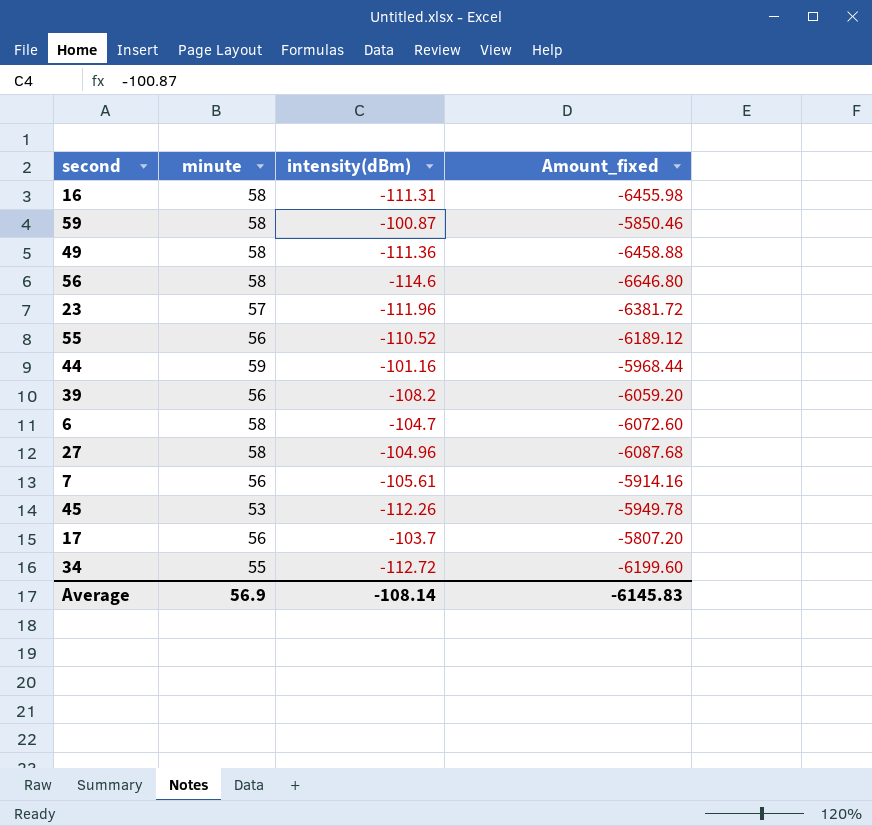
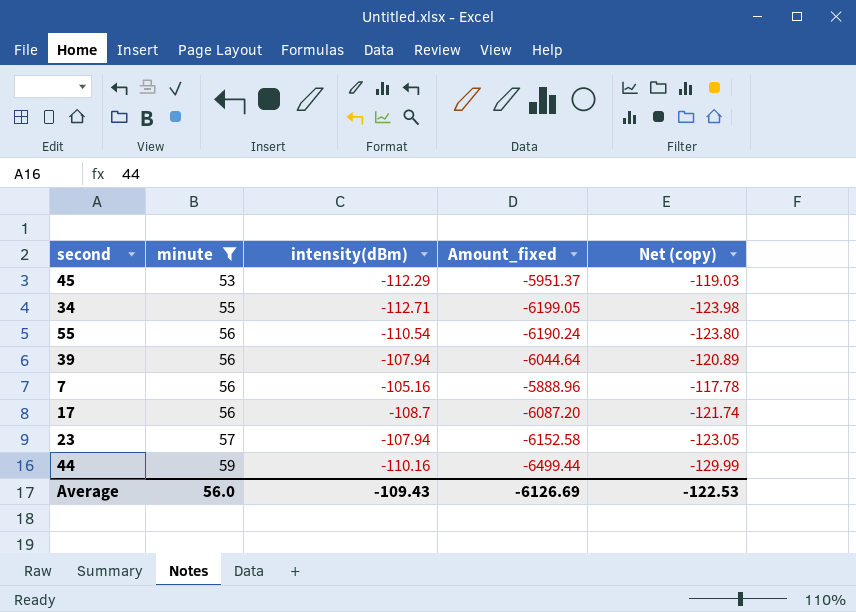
filter: none -> minute != 58
row order: none -> minute ascending
column Net (copy) | formula: none -> [Amount_fixed] * 0.02
45 | intensity(dBm): -112.26 -> -112.29
45 | Amount_fixed: -5949.78 -> -5951.37
34 | intensity(dBm): -112.72 -> -112.71
34 | Amount_fixed: -6199.60 -> -6199.05
55 | intensity(dBm): -110.52 -> -110.54
55 | Amount_fixed: -6189.12 -> -6190.24
39 | intensity(dBm): -108.2 -> -107.94
39 | Amount_fixed: -6059.20 -> -6044.64
7 | intensity(dBm): -105.61 -> -105.16
7 | Amount_fixed: -5914.16 -> -5888.96
17 | intensity(dBm): -103.7 -> -108.7
17 | Amount_fixed: -5807.20 -> -6087.20
23 | intensity(dBm): -111.96 -> -107.94
23 | Amount_fixed: -6381.72 -> -6152.58
44 | intensity(dBm): -101.16 -> -110.16
44 | Amount_fixed: -5968.44 -> -6499.44
Average | minute: 56.9 -> 56.0
Average | intensity(dBm): -108.14 -> -109.43
Average | Amount_fixed: -6145.83 -> -6126.69

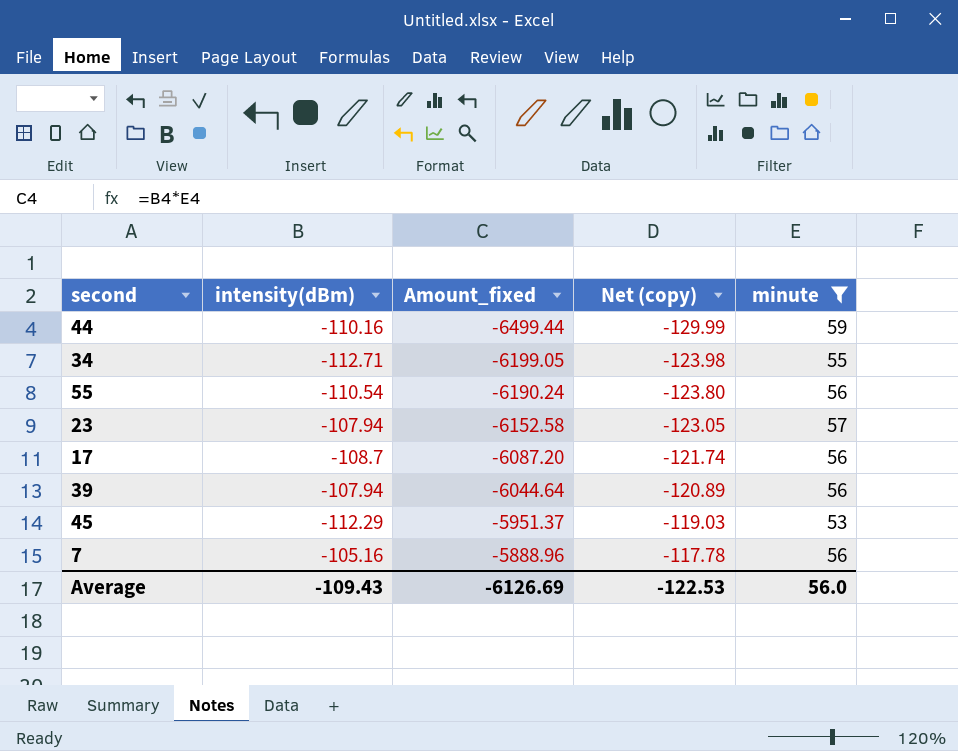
row order: minute ascending -> Amount_fixed ascending
column minute | position: 2 -> 5

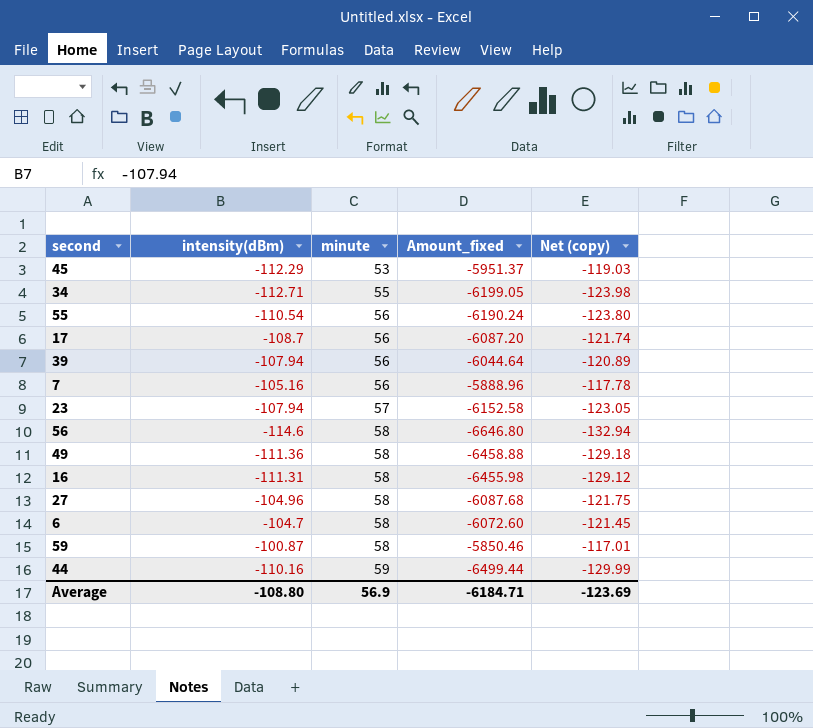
filter: minute != 58 -> none
row order: Amount_fixed ascending -> minute ascending
column minute | position: 5 -> 3
Average | intensity(dBm): -109.43 -> -108.80
Average | minute: 56.0 -> 56.9
Average | Amount_fixed: -6126.69 -> -6184.71
Average | Net (copy): -122.53 -> -123.69

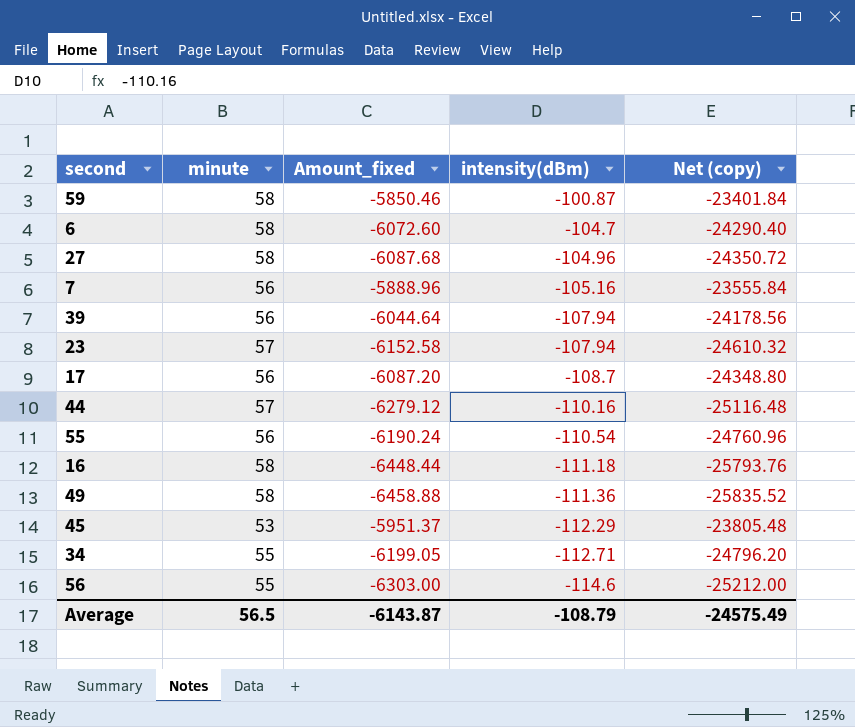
row order: minute ascending -> intensity(dBm) descending
column intensity(dBm) | position: 2 -> 4
column Net (copy) | formula: [Amount_fixed] * 0.02 -> [Amount_fixed] * 4
44 | minute: 59 -> 57
44 | Amount_fixed: -6499.44 -> -6279.12
16 | Amount_fixed: -6455.98 -> -6448.44
16 | intensity(dBm): -111.31 -> -111.18
56 | minute: 58 -> 55
56 | Amount_fixed: -6646.80 -> -6303.00
Average | minute: 56.9 -> 56.5
Average | Amount_fixed: -6184.71 -> -6143.87
Average | intensity(dBm): -108.80 -> -108.79
Average | Net (copy): -123.69 -> -24575.49

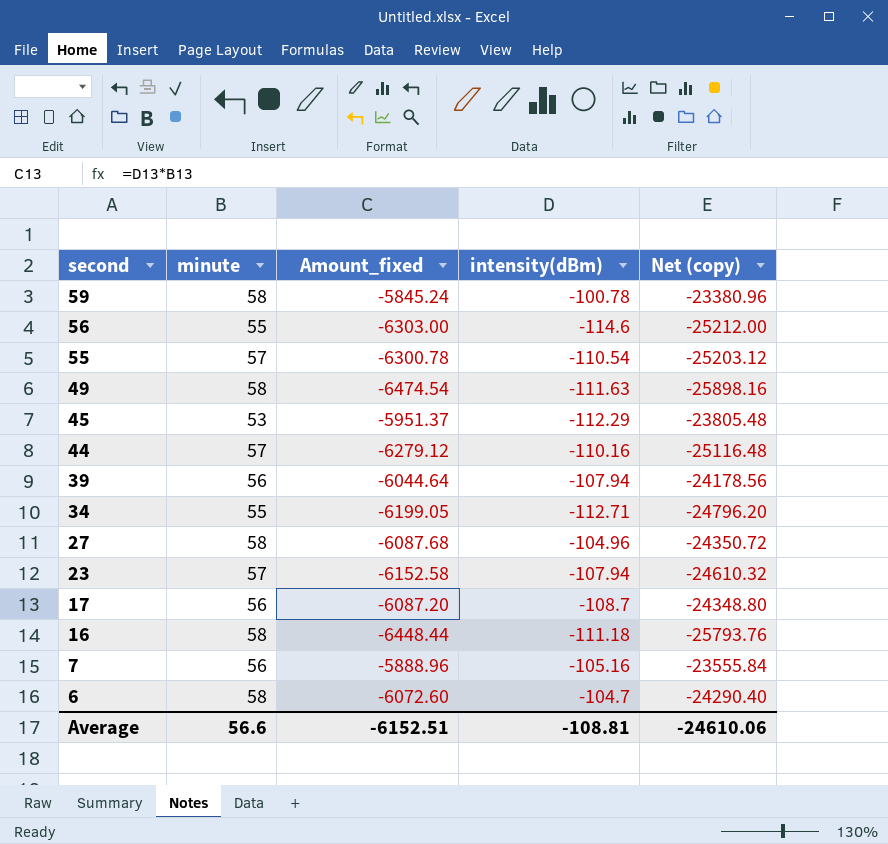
row order: intensity(dBm) descending -> second descending
59 | Amount_fixed: -5850.46 -> -5845.24
59 | intensity(dBm): -100.87 -> -100.78
59 | Net (copy): -23401.84 -> -23380.96
55 | minute: 56 -> 57
55 | Amount_fixed: -6190.24 -> -6300.78
55 | Net (copy): -24760.96 -> -25203.12
49 | Amount_fixed: -6458.88 -> -6474.54
49 | intensity(dBm): -111.36 -> -111.63
49 | Net (copy): -25835.52 -> -25898.16
Average | minute: 56.5 -> 56.6
Average | Amount_fixed: -6143.87 -> -6152.51
Average | intensity(dBm): -108.79 -> -108.81
Average | Net (copy): -24575.49 -> -24610.06

